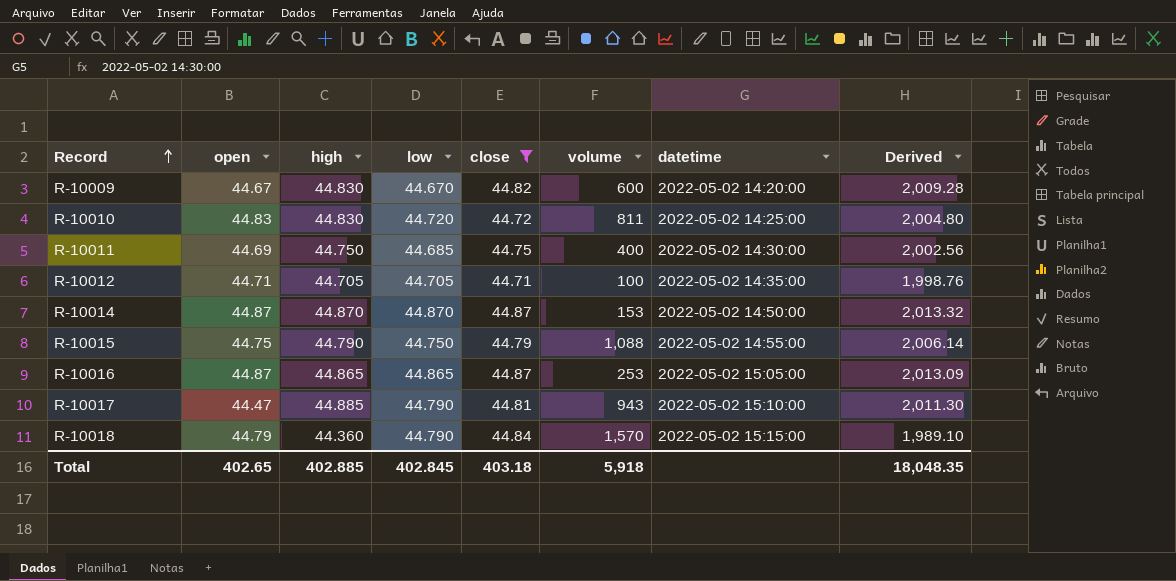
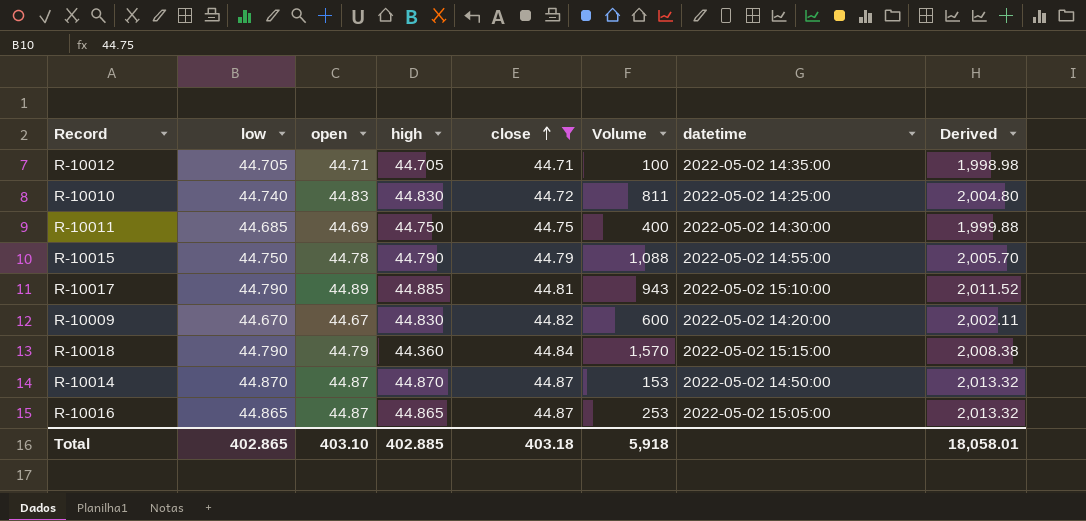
row order: Record ascending -> close ascending
column low | position: 4 -> 2
column name: volume -> Volume
column Derived | formula: [high] * [close] -> [open] * [close]
R-10010 | low: 44.720 -> 44.740
R-10015 | open: 44.75 -> 44.78
R-10017 | open: 44.47 -> 44.89
Total | low: 402.845 -> 402.865
Total | open: 402.65 -> 403.10
Total | Derived: 18,048.35 -> 18,058.01

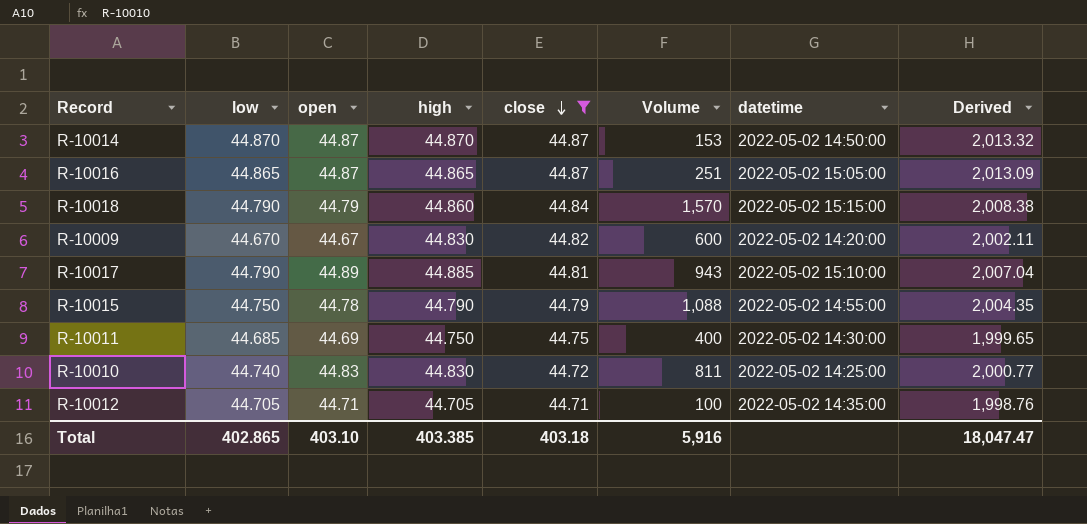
row order: close ascending -> close descending
column Derived | formula: [open] * [close] -> [low] * [close]
R-10016 | Volume: 253 -> 251
R-10018 | high: 44.360 -> 44.860
Total | high: 402.885 -> 403.385
Total | Volume: 5,918 -> 5,916
Total | Derived: 18,058.01 -> 18,047.47

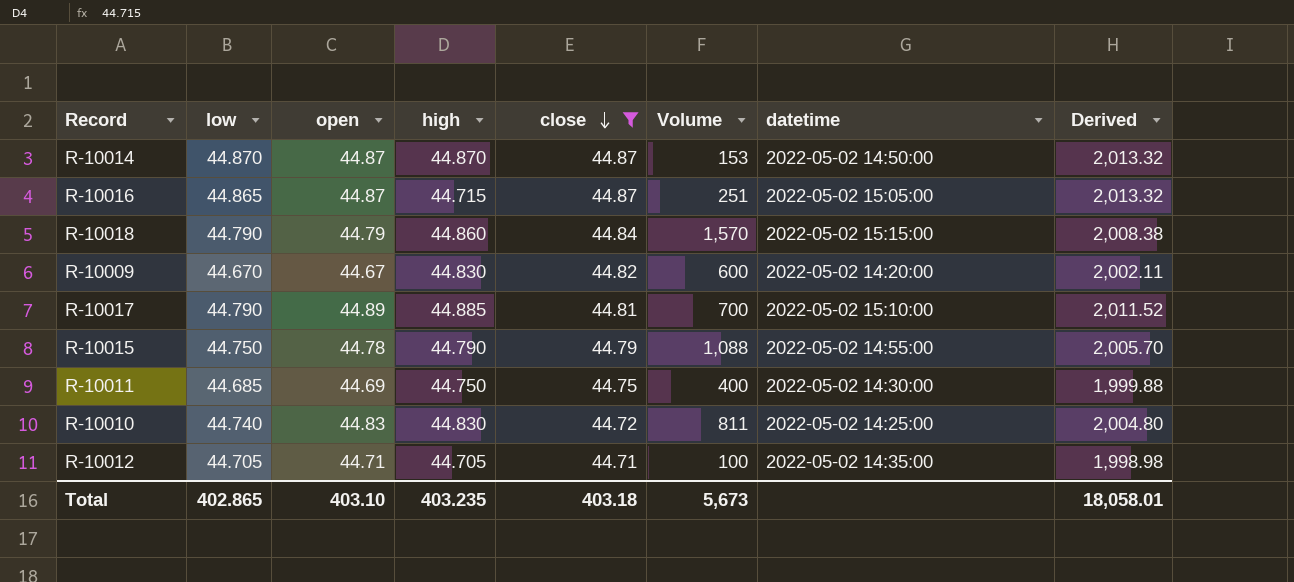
column Derived | formula: [low] * [close] -> [open] * [close]
R-10016 | high: 44.865 -> 44.715
R-10017 | Volume: 943 -> 700
Total | high: 403.385 -> 403.235
Total | Volume: 5,916 -> 5,673
Total | Derived: 18,047.47 -> 18,058.01

